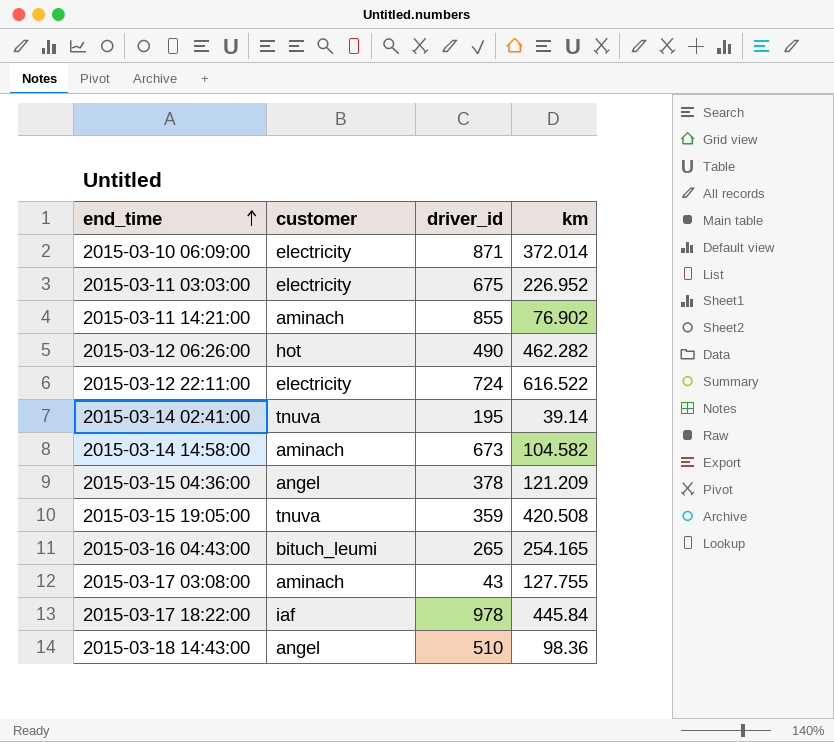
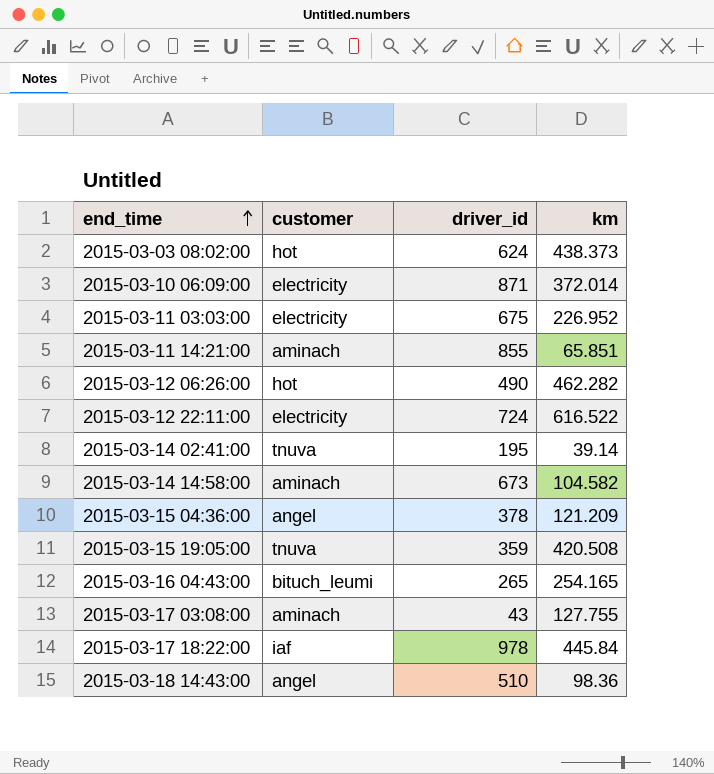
row 2015-03-03 08:02:00: none -> hot | 624 | 438.373
2015-03-11 14:21:00 | km: 76.902 -> 65.851

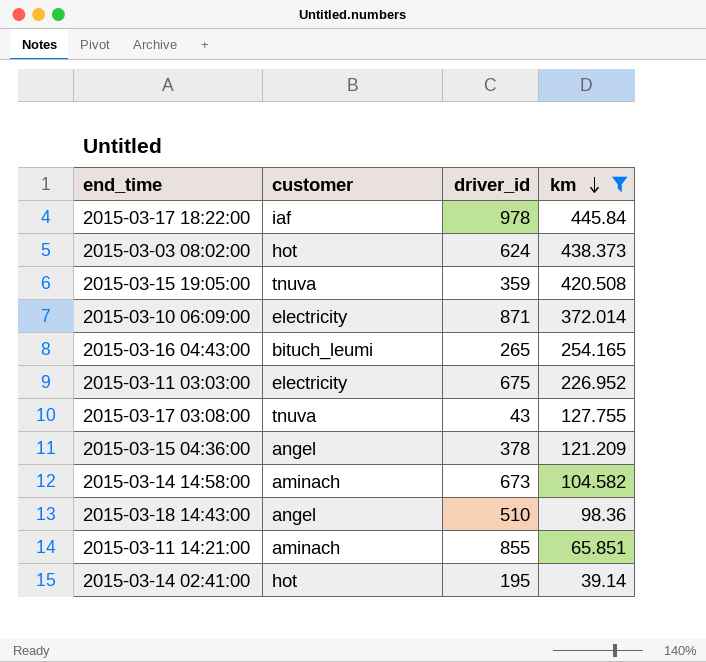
filter: none -> km <= 445.84
row order: end_time ascending -> km descending
2015-03-17 03:08:00 | customer: aminach -> tnuva
2015-03-14 02:41:00 | customer: tnuva -> hot

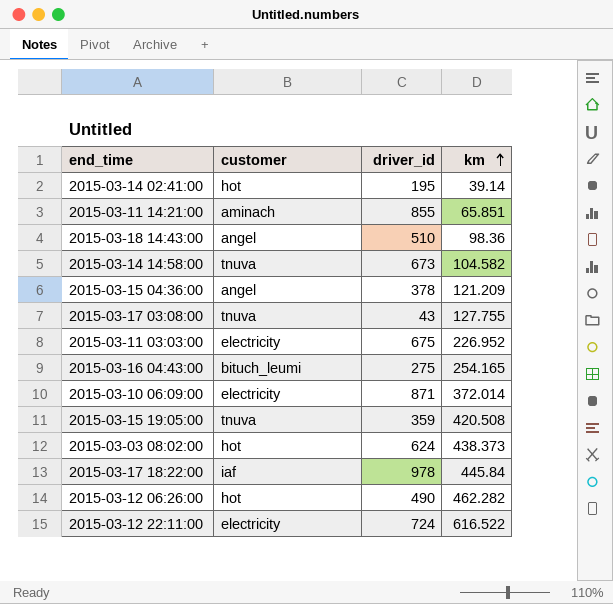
filter: km <= 445.84 -> none
row order: km descending -> km ascending
2015-03-14 14:58:00 | customer: aminach -> tnuva
2015-03-16 04:43:00 | driver_id: 265 -> 275

